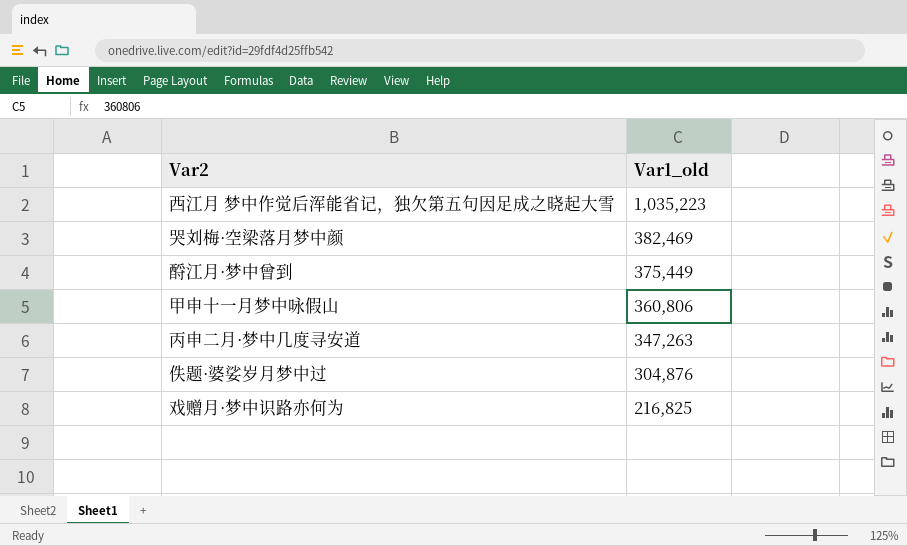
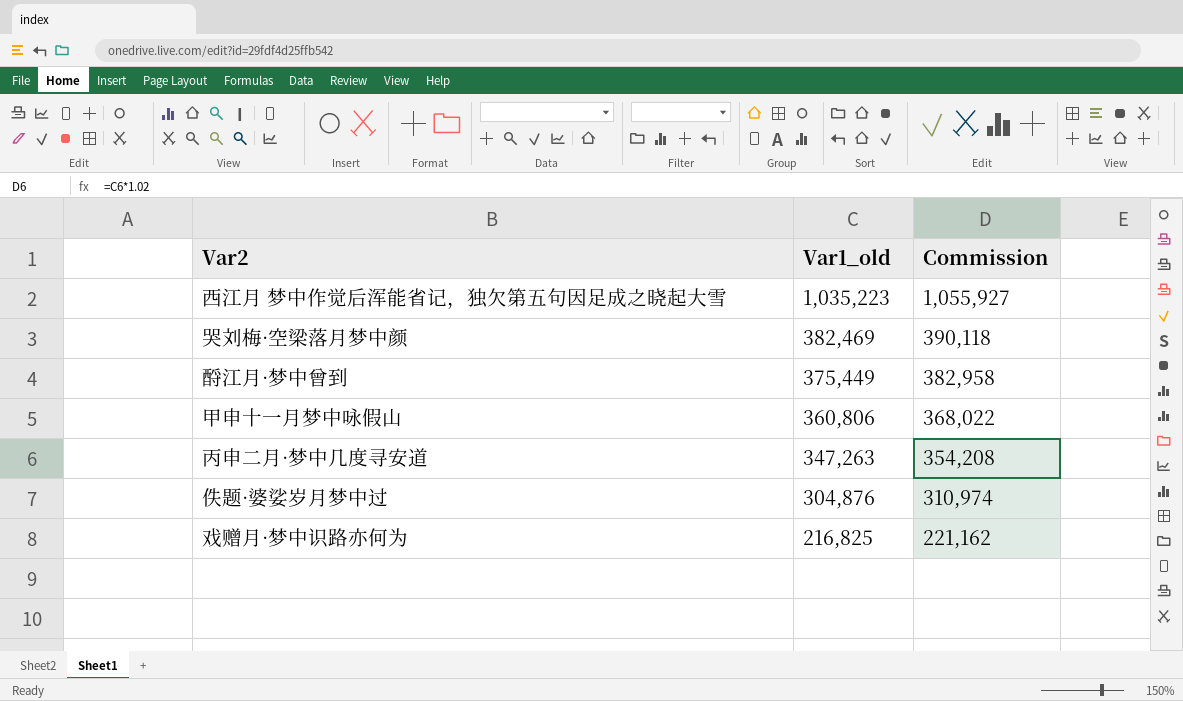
column Commission | formula: none -> [Var1_old] * 1.02

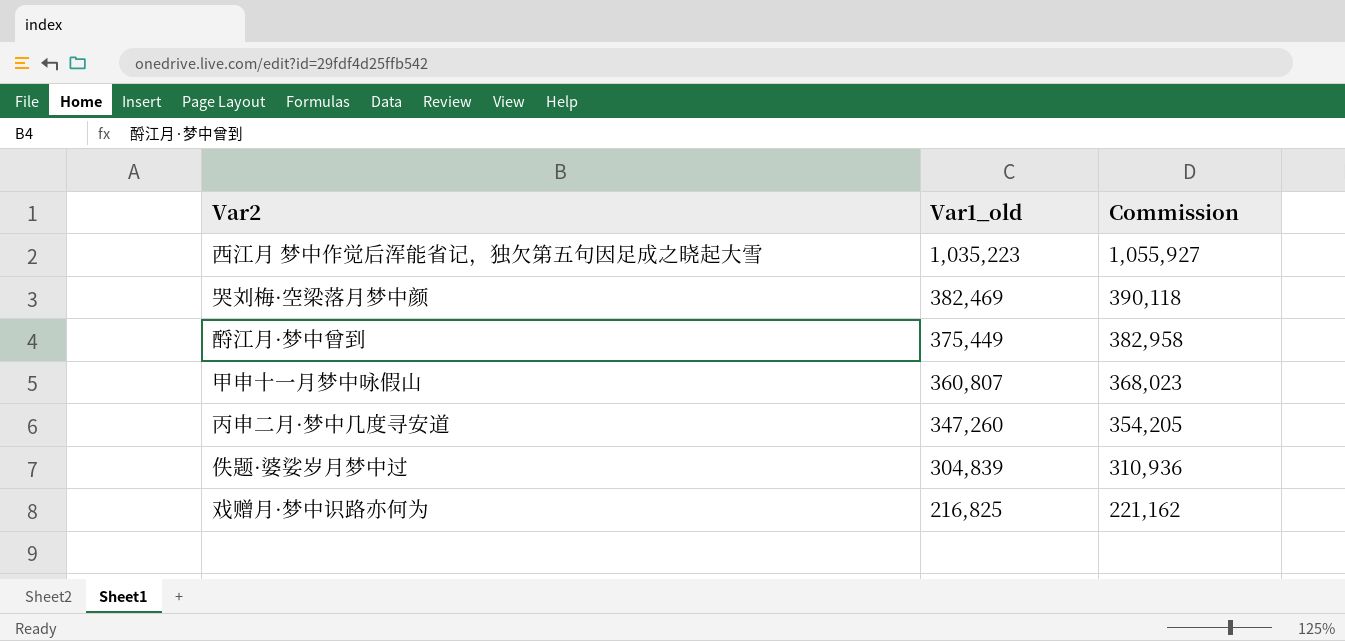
甲申十一月梦中咏假山 | Var1_old: 360,806 -> 360,807
甲申十一月梦中咏假山 | Commission: 368,022 -> 368,023
丙申二月·梦中几度寻安道 | Var1_old: 347,263 -> 347,260
丙申二月·梦中几度寻安道 | Commission: 354,208 -> 354,205
佚题·婆娑岁月梦中过 | Var1_old: 304,876 -> 304,839
佚题·婆娑岁月梦中过 | Commission: 310,974 -> 310,936

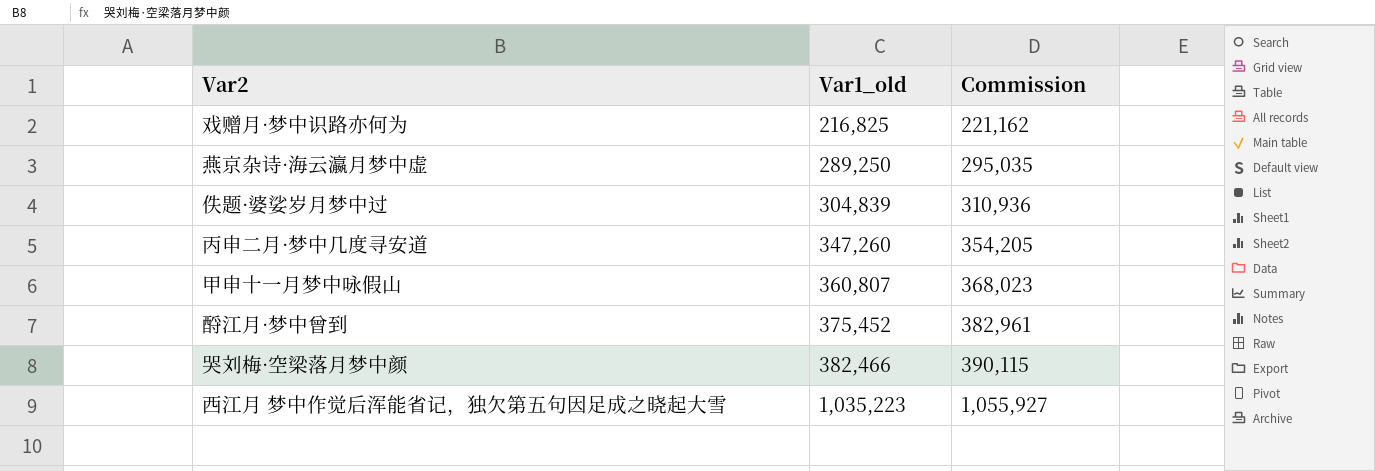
row order: Var1_old descending -> Var1_old ascending
row 燕京杂诗·海云瀛月梦中虚: none -> 289,250 | 295,035
酹江月·梦中曾到 | Var1_old: 375,449 -> 375,452
酹江月·梦中曾到 | Commission: 382,958 -> 382,961
哭刘梅·空梁落月梦中颜 | Var1_old: 382,469 -> 382,466
哭刘梅·空梁落月梦中颜 | Commission: 390,118 -> 390,115

